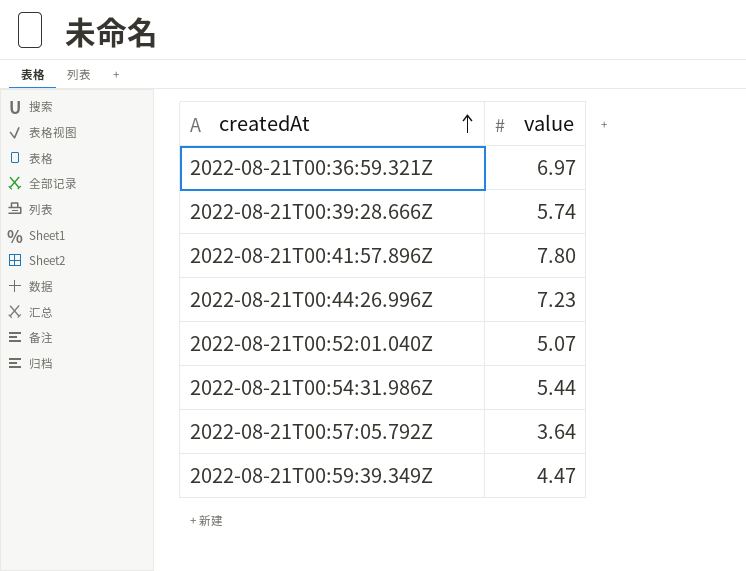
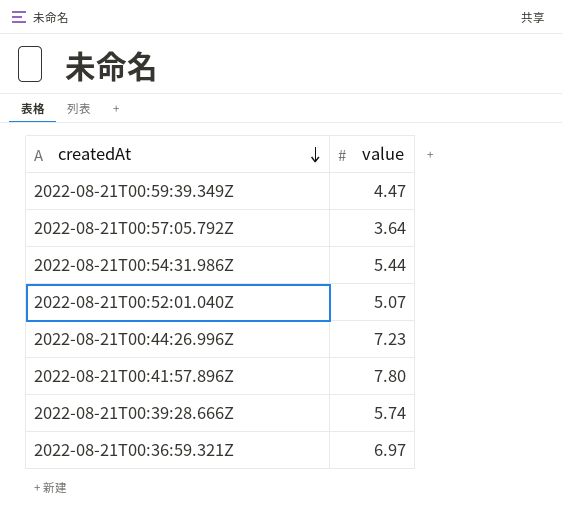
row order: createdAt ascending -> createdAt descending

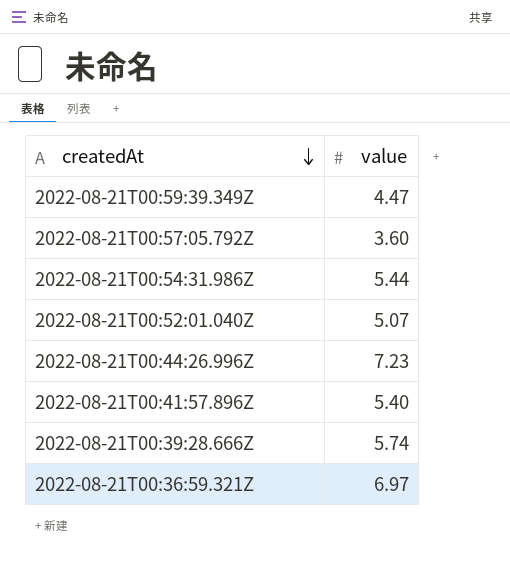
2022-08-21T00:57:05.792Z | value: 3.64 -> 3.60
2022-08-21T00:41:57.896Z | value: 7.80 -> 5.40

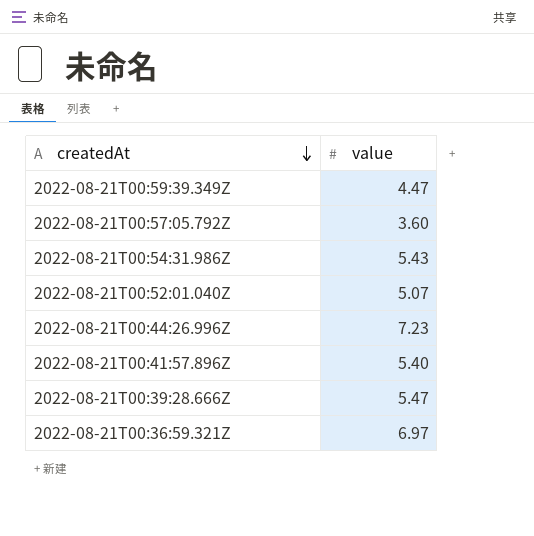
2022-08-21T00:54:31.986Z | value: 5.44 -> 5.43
2022-08-21T00:39:28.666Z | value: 5.74 -> 5.47

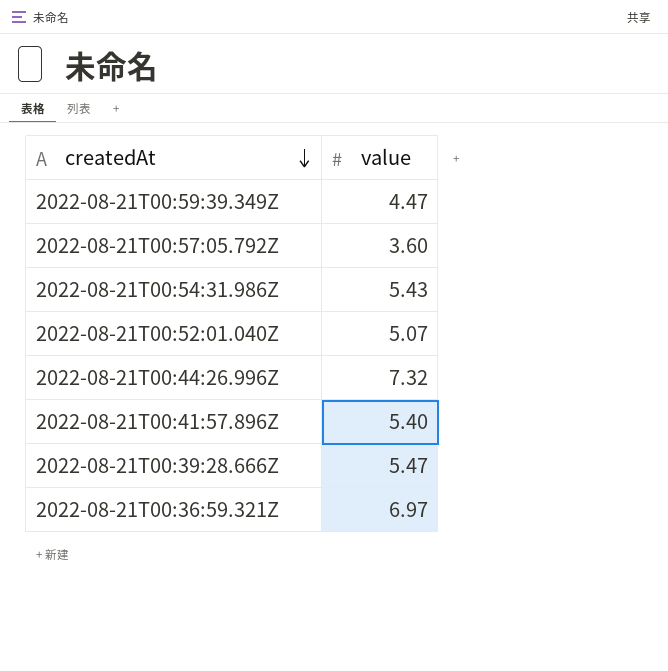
2022-08-21T00:44:26.996Z | value: 7.23 -> 7.32

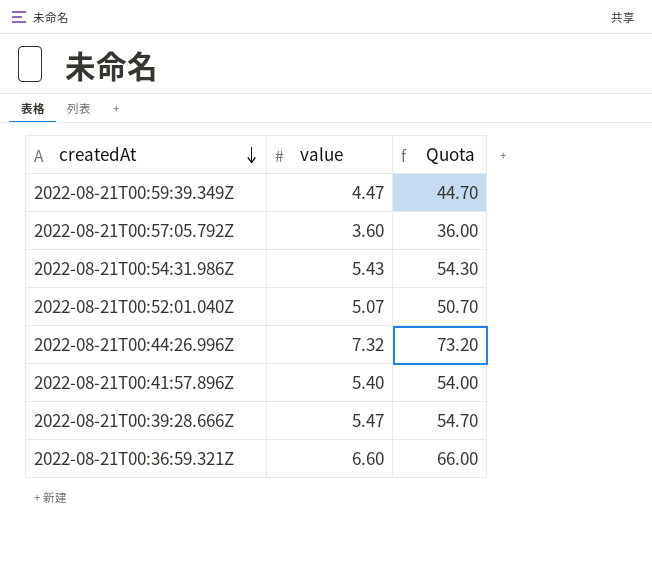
column Quota | formula: none -> [value] * 10
2022-08-21T00:36:59.321Z | value: 6.97 -> 6.60

